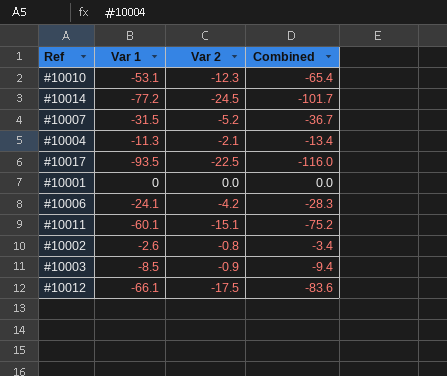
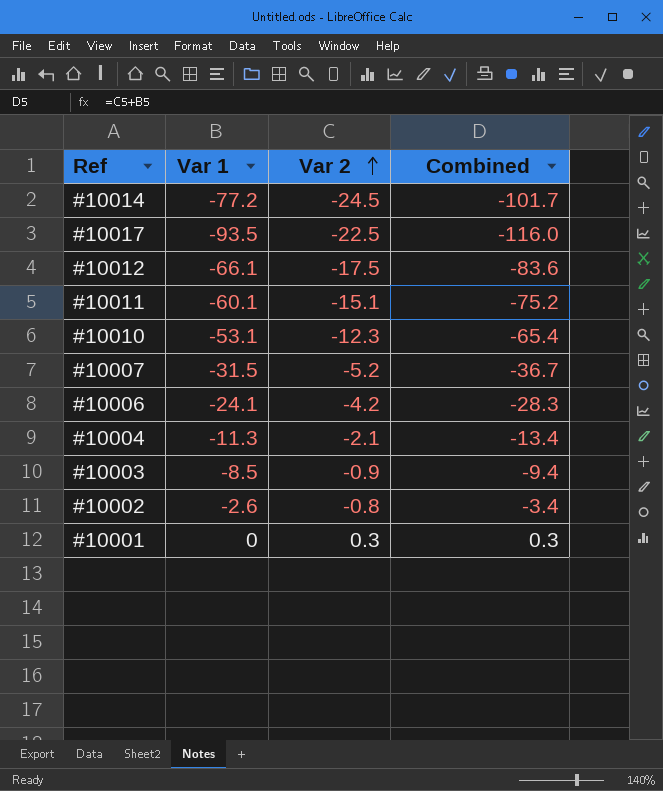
row order: none -> Var 2 ascending
#10001 | Var 2: 0.0 -> 0.3
#10001 | Combined: 0.0 -> 0.3

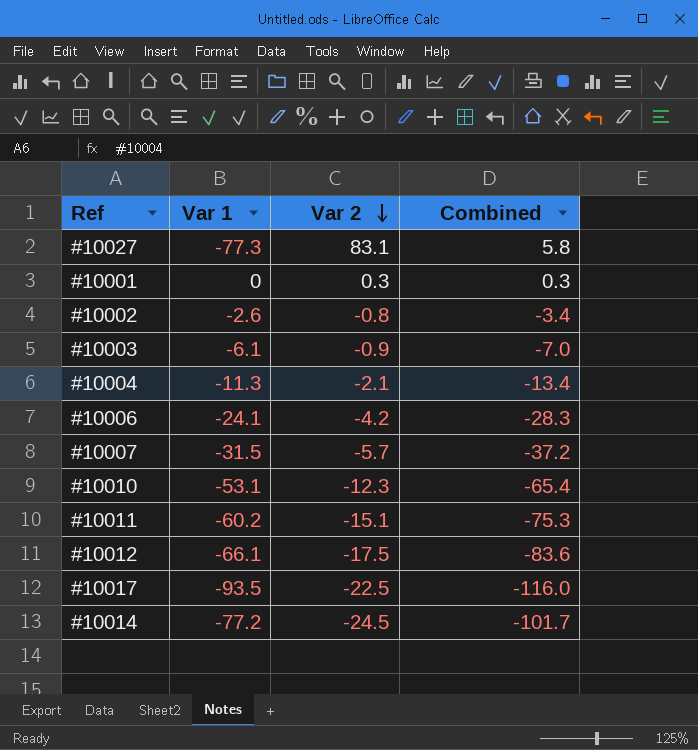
row order: Var 2 ascending -> Var 2 descending
row #10027: none -> -77.3 | 83.1 | 5.8
#10003 | Var 1: -8.5 -> -6.1
#10003 | Combined: -9.4 -> -7.0
#10007 | Var 2: -5.2 -> -5.7
#10007 | Combined: -36.7 -> -37.2
#10011 | Var 1: -60.1 -> -60.2
#10011 | Combined: -75.2 -> -75.3

